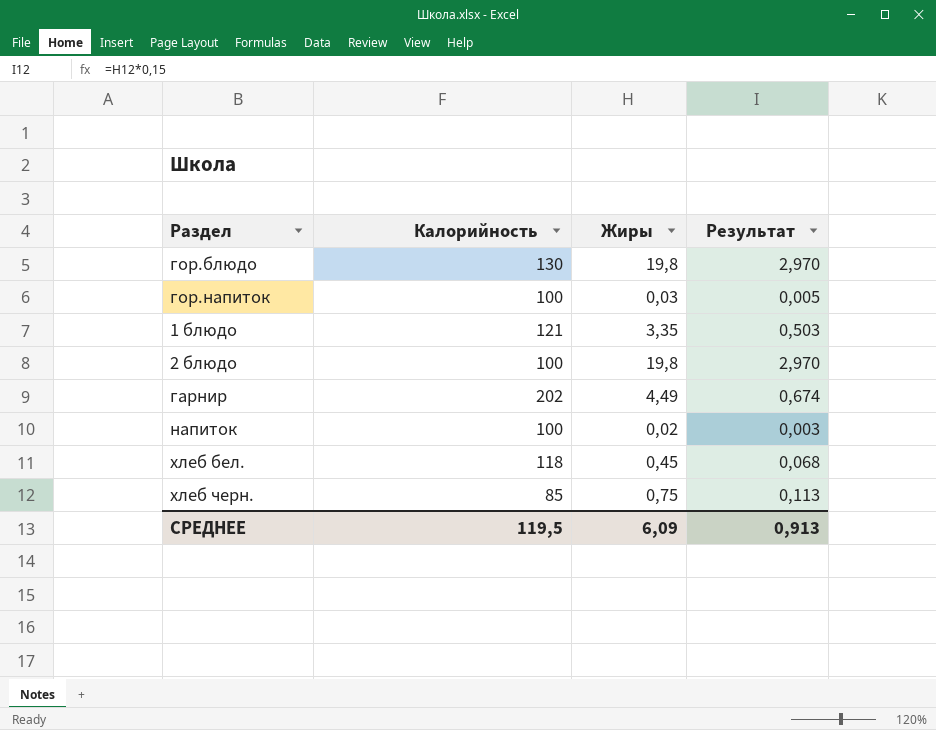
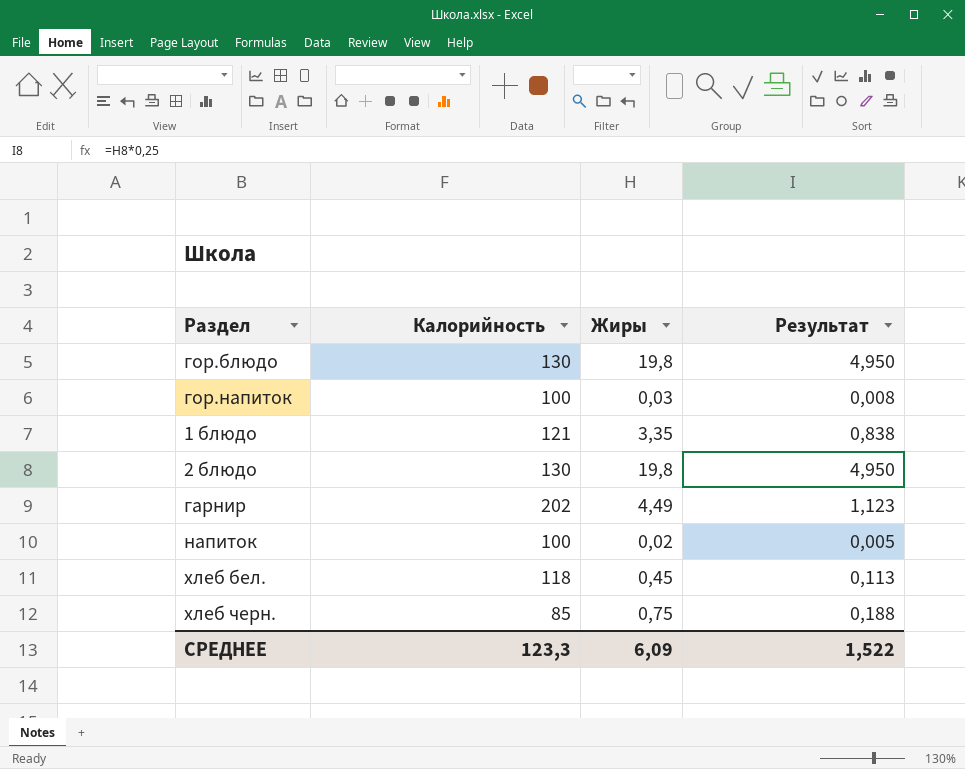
column Результат | formula: [Жиры] * 0,15 -> [Жиры] * 0,25
2 блюдо | Калорийность: 100 -> 130
СРЕДНЕЕ | Калорийность: 119,5 -> 123,3
СРЕДНЕЕ | Результат: 0,913 -> 1,522

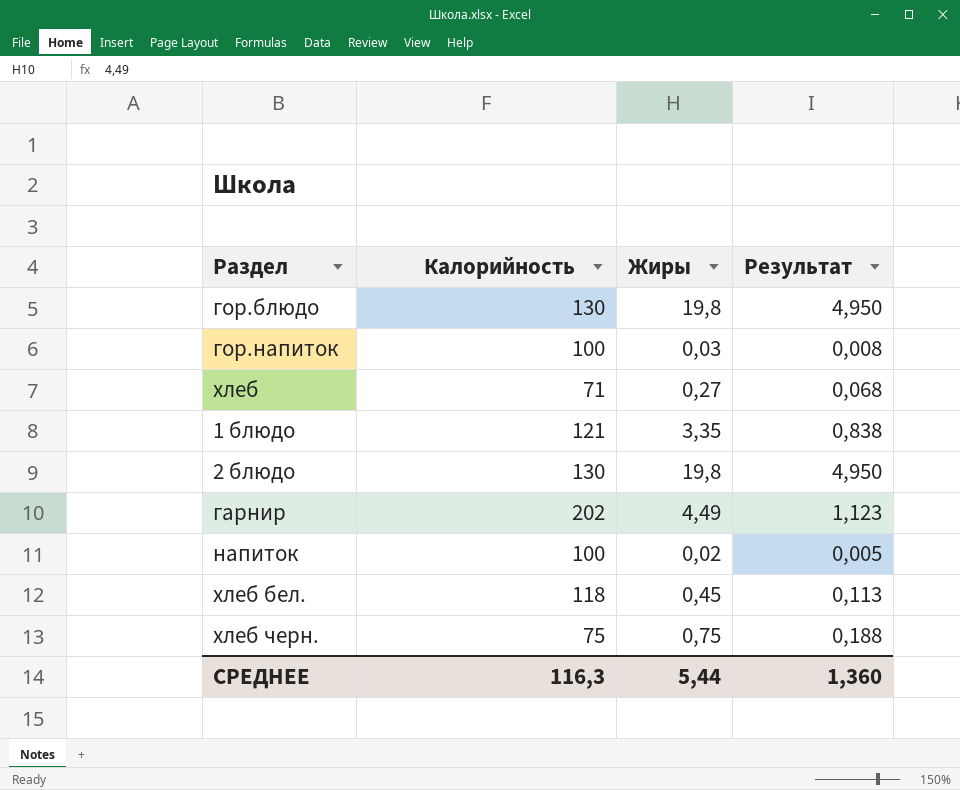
row хлеб: none -> 71 | 0,27 | 0,068
хлеб черн. | Калорийность: 85 -> 75
СРЕДНЕЕ | Калорийность: 123,3 -> 116,3
СРЕДНЕЕ | Жиры: 6,09 -> 5,44
СРЕДНЕЕ | Результат: 1,522 -> 1,360

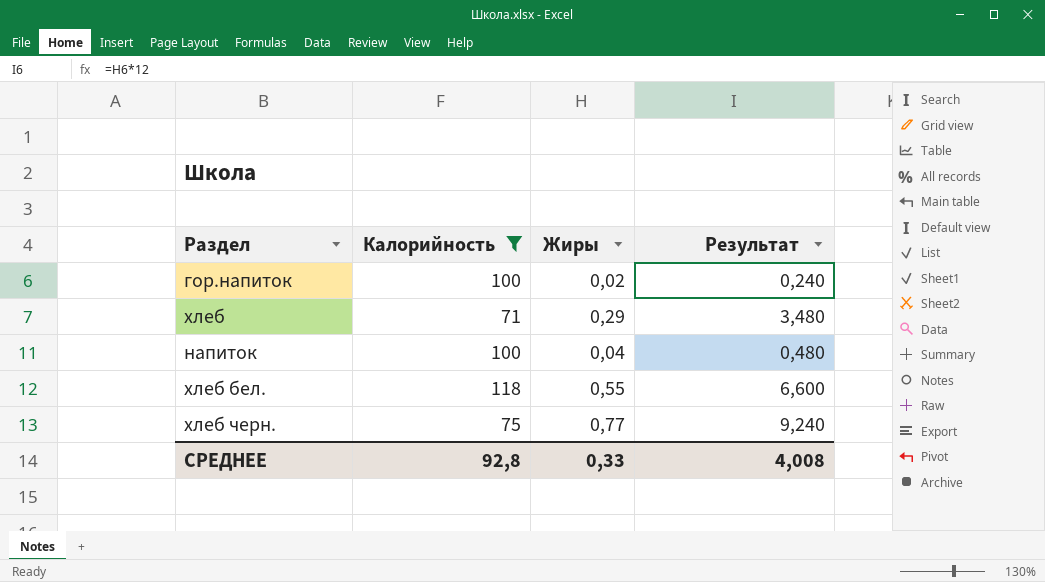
filter: none -> Калорийность <= 118
column Результат | formula: [Жиры] * 0,25 -> [Жиры] * 12
гор.напиток | Жиры: 0,03 -> 0,02
хлеб | Жиры: 0,27 -> 0,29
напиток | Жиры: 0,02 -> 0,04
хлеб бел. | Жиры: 0,45 -> 0,55
хлеб черн. | Жиры: 0,75 -> 0,77
СРЕДНЕЕ | Калорийность: 116,3 -> 92,8
СРЕДНЕЕ | Жиры: 5,44 -> 0,33
СРЕДНЕЕ | Результат: 1,360 -> 4,008

